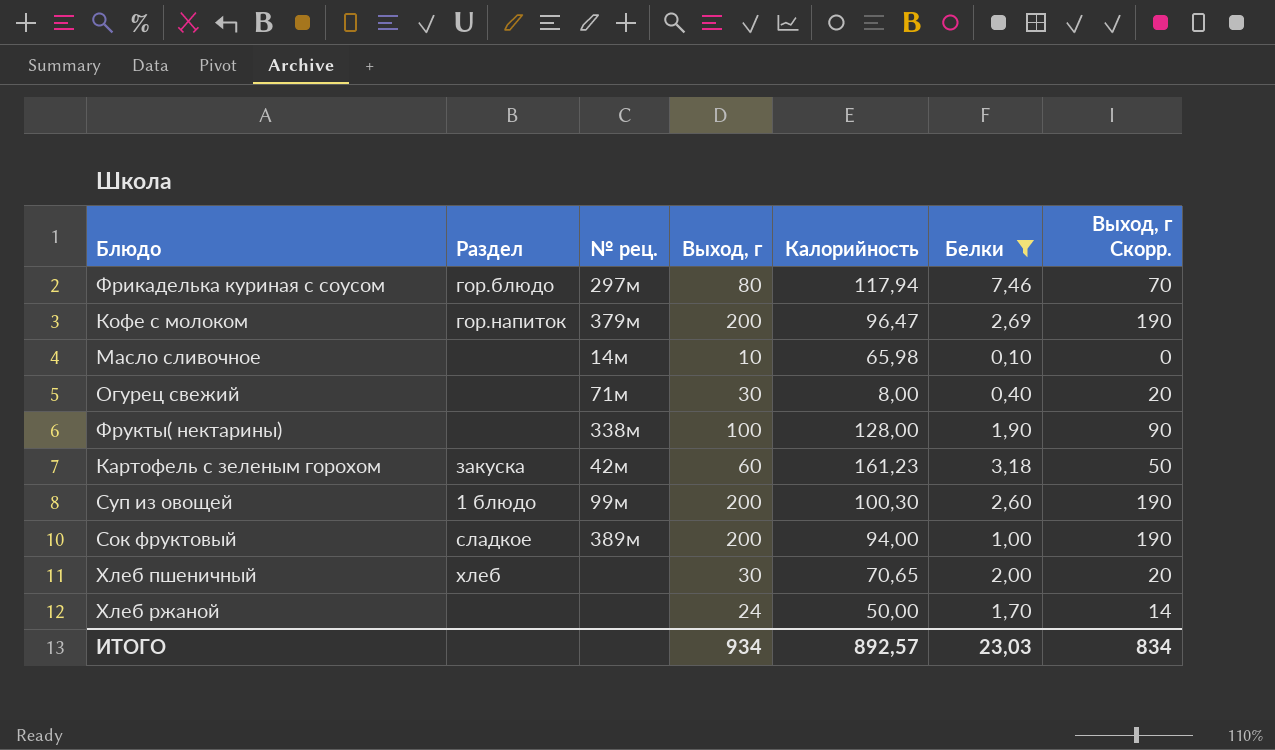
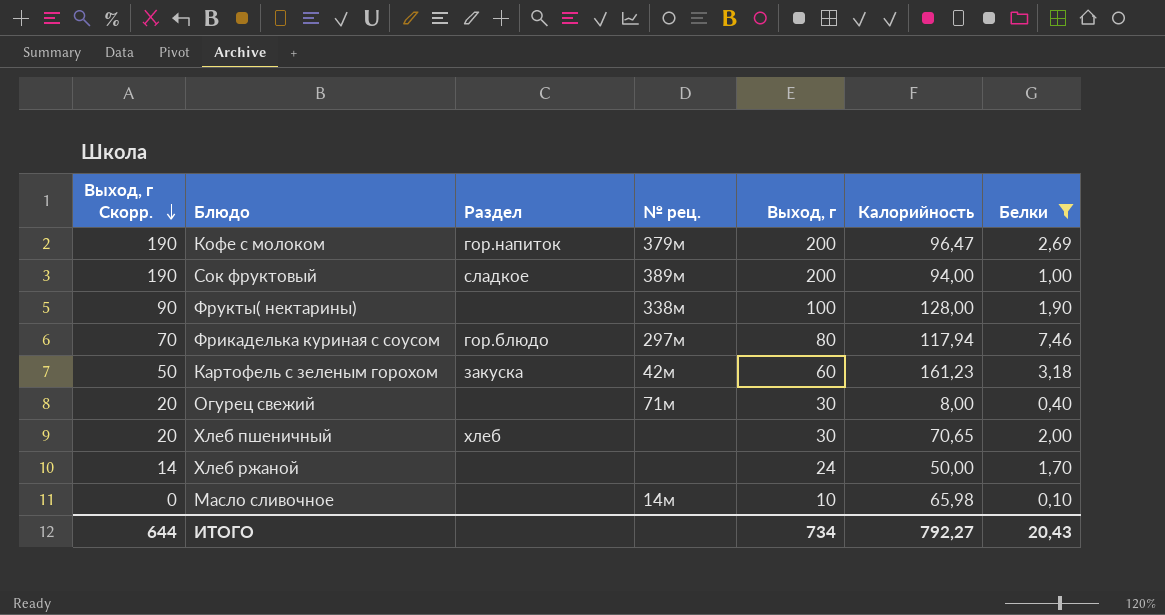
row order: none -> Выход, г Скорр. descending
column Выход, г Скорр. | position: 7 -> 1
row Суп из овощей: 1 блюдо | 99м | 200 | 100,30 | 2,60 | 190 -> none
ИТОГО | Выход, г Скорр.: 834 -> 644
ИТОГО | Выход, г: 934 -> 734
ИТОГО | Калорийность: 892,57 -> 792,27
ИТОГО | Белки: 23,03 -> 20,43

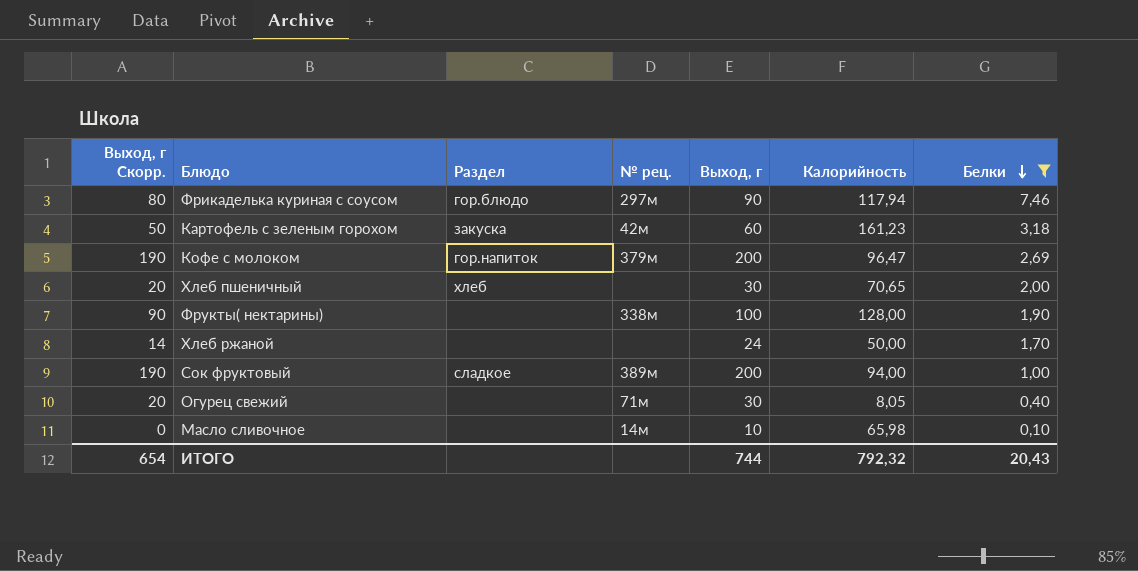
row order: Выход, г Скорр. descending -> Белки descending
Фрикаделька куриная с соусом | Выход, г Скорр.: 70 -> 80
Фрикаделька куриная с соусом | Выход, г: 80 -> 90
Огурец свежий | Калорийность: 8,00 -> 8,05
ИТОГО | Выход, г Скорр.: 644 -> 654
ИТОГО | Выход, г: 734 -> 744
ИТОГО | Калорийность: 792,27 -> 792,32

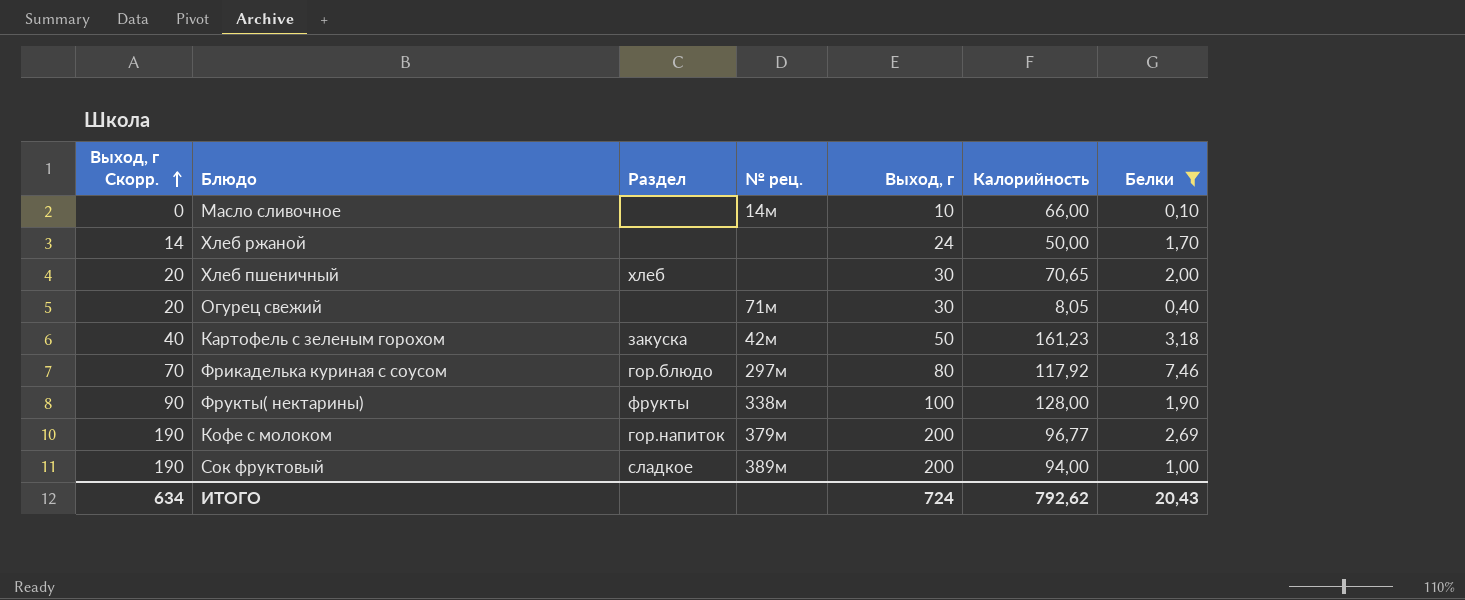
row order: Белки descending -> Выход, г Скорр. ascending
Масло сливочное | Калорийность: 65,98 -> 66,00
Картофель с зеленым горохом | Выход, г Скорр.: 50 -> 40
Картофель с зеленым горохом | Выход, г: 60 -> 50
Фрикаделька куриная с соусом | Выход, г Скорр.: 80 -> 70
Фрикаделька куриная с соусом | Выход, г: 90 -> 80
Фрикаделька куриная с соусом | Калорийность: 117,94 -> 117,92
Фрукты( нектарины) | Раздел: none -> фрукты
Кофе с молоком | Калорийность: 96,47 -> 96,77
ИТОГО | Выход, г Скорр.: 654 -> 634
ИТОГО | Выход, г: 744 -> 724
ИТОГО | Калорийность: 792,32 -> 792,62

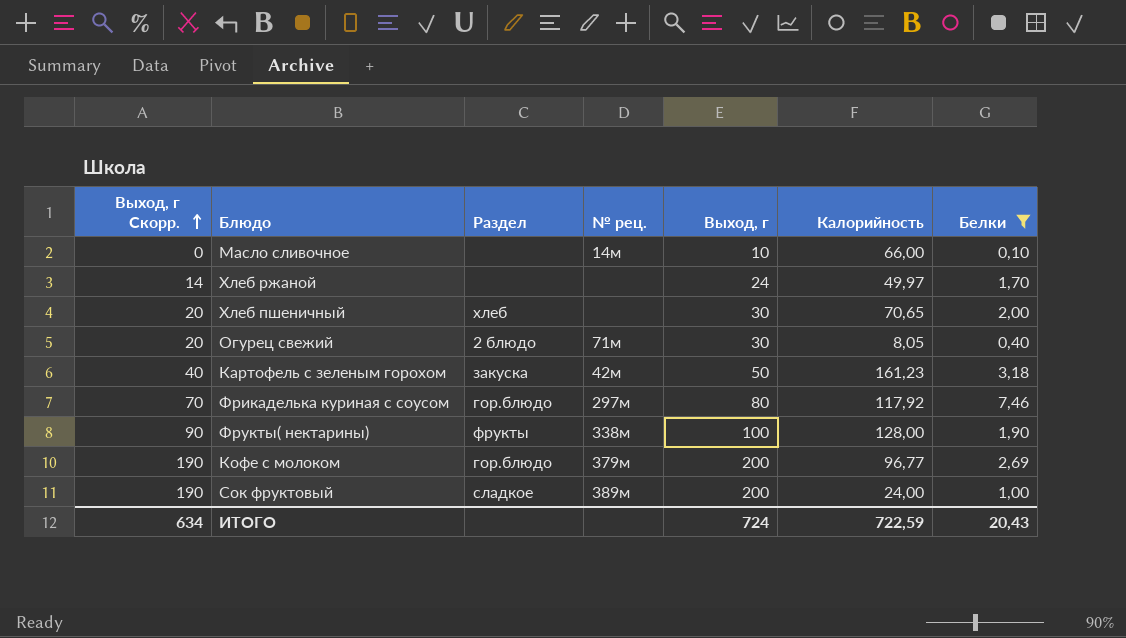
Хлеб ржаной | Калорийность: 50,00 -> 49,97
Огурец свежий | Раздел: none -> 2 блюдо
Кофе с молоком | Раздел: гор.напиток -> гор.блюдо
Сок фруктовый | Калорийность: 94,00 -> 24,00
ИТОГО | Калорийность: 792,62 -> 722,59

